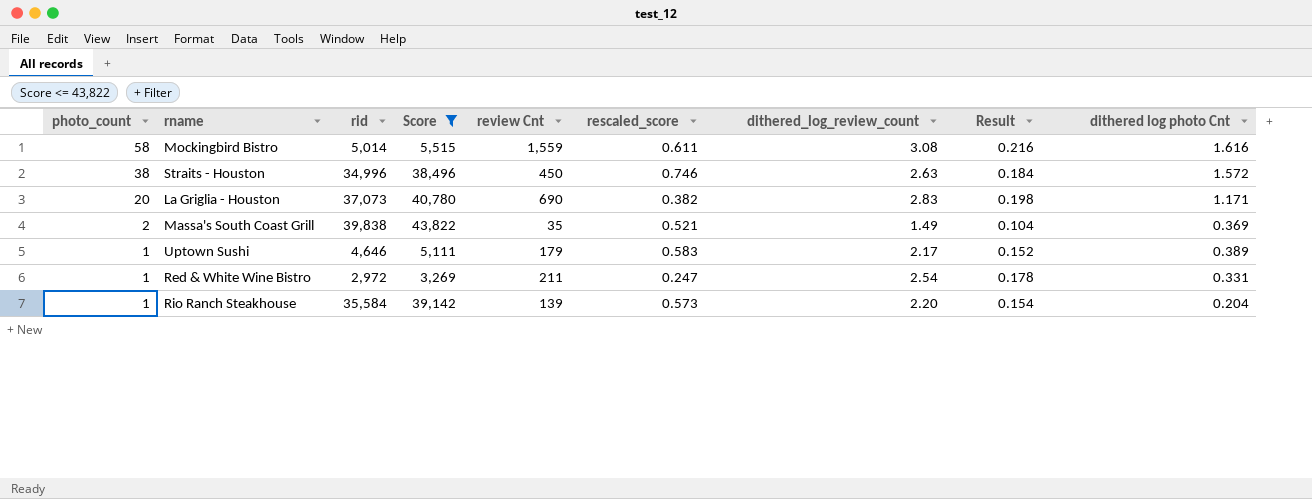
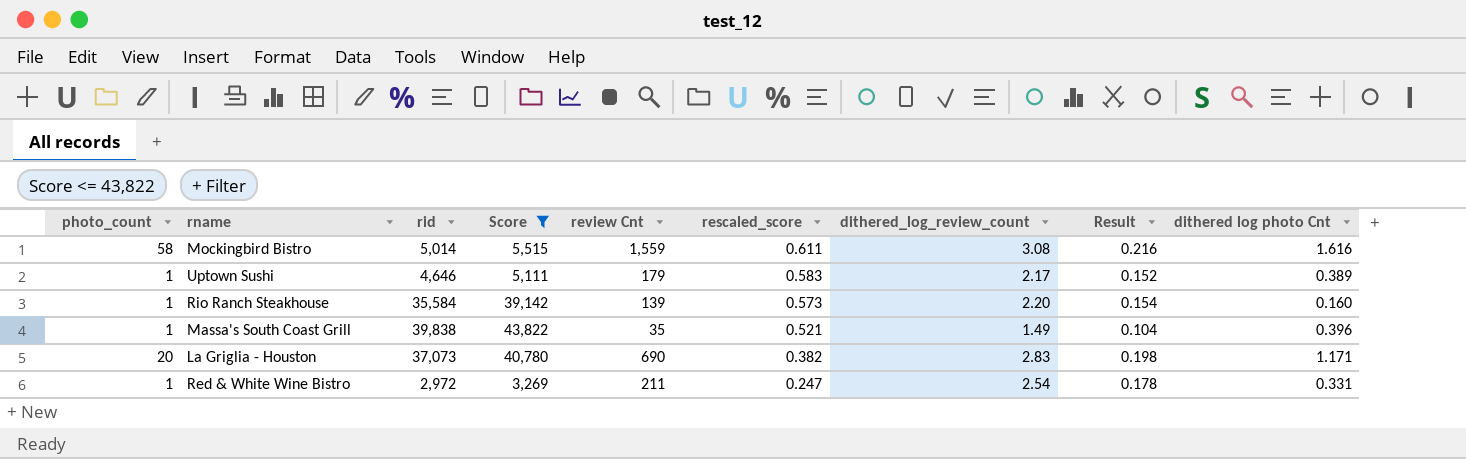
row order: photo_count descending -> rescaled_score descending
row Straits - Houston: 38 | 34,996 | 38,496 | 450 | 0.746 | 2.63 | 0.184 | 1.572 -> none
Rio Ranch Steakhouse | dithered log photo Cnt: 0.204 -> 0.160
Massa's South Coast Grill | photo_count: 2 -> 1
Massa's South Coast Grill | dithered log photo Cnt: 0.369 -> 0.396

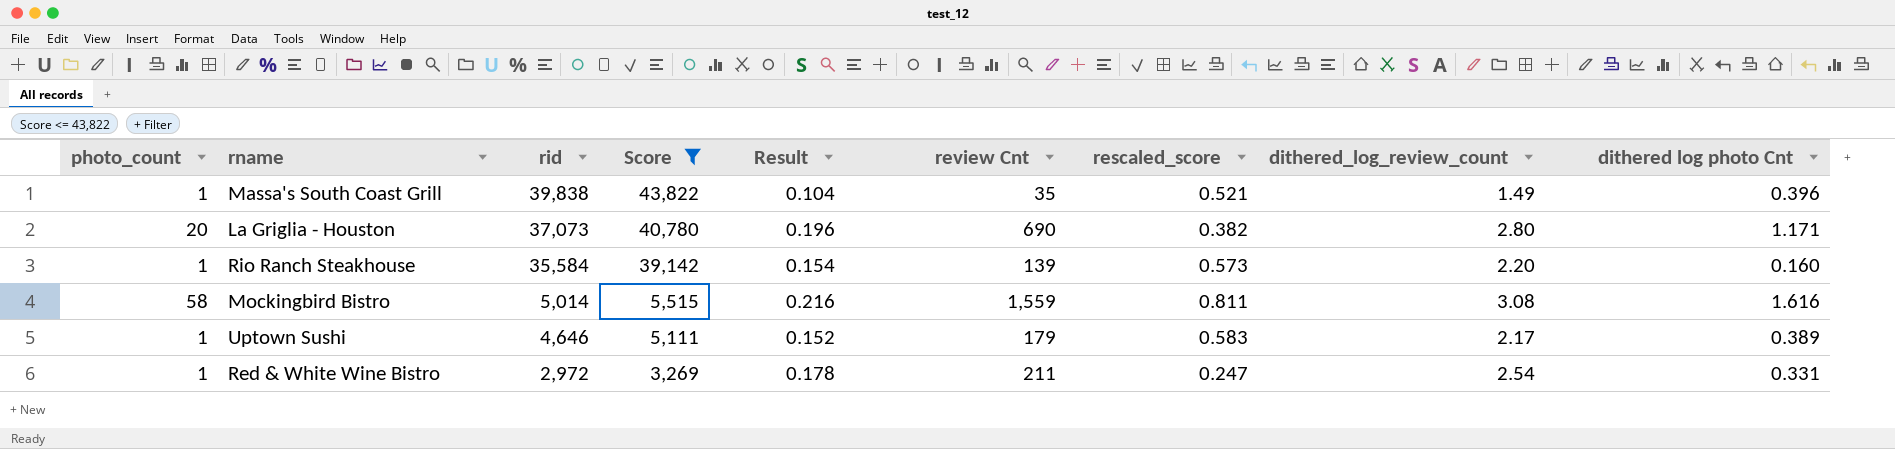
row order: rescaled_score descending -> rid descending
column Result | position: 8 -> 5
La Griglia - Houston | Result: 0.198 -> 0.196
La Griglia - Houston | dithered_log_review_count: 2.83 -> 2.80
Mockingbird Bistro | rescaled_score: 0.611 -> 0.811

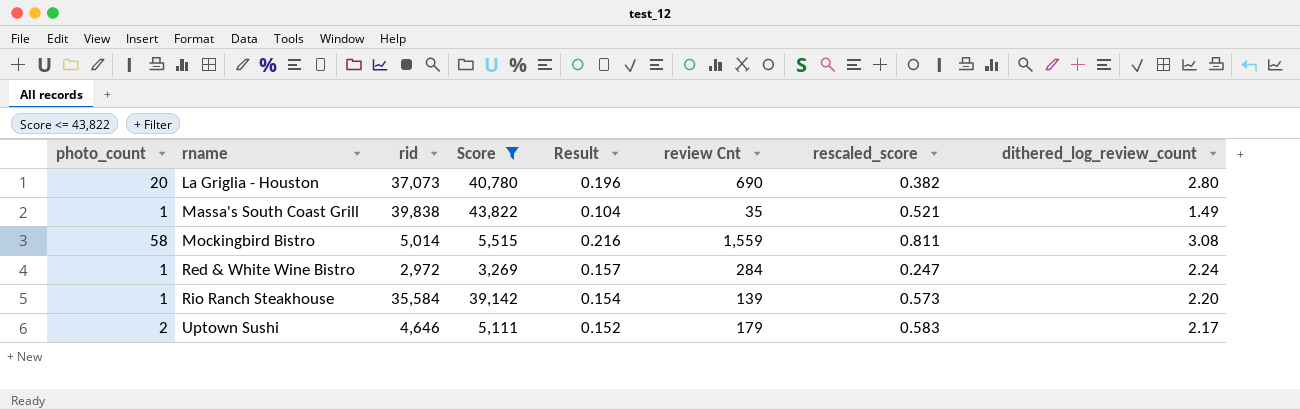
row order: rid descending -> rname ascending
column dithered log photo Cnt | position: 9 -> none
Red & White Wine Bistro | Result: 0.178 -> 0.157
Red & White Wine Bistro | review Cnt: 211 -> 284
Red & White Wine Bistro | dithered_log_review_count: 2.54 -> 2.24
Uptown Sushi | photo_count: 1 -> 2

